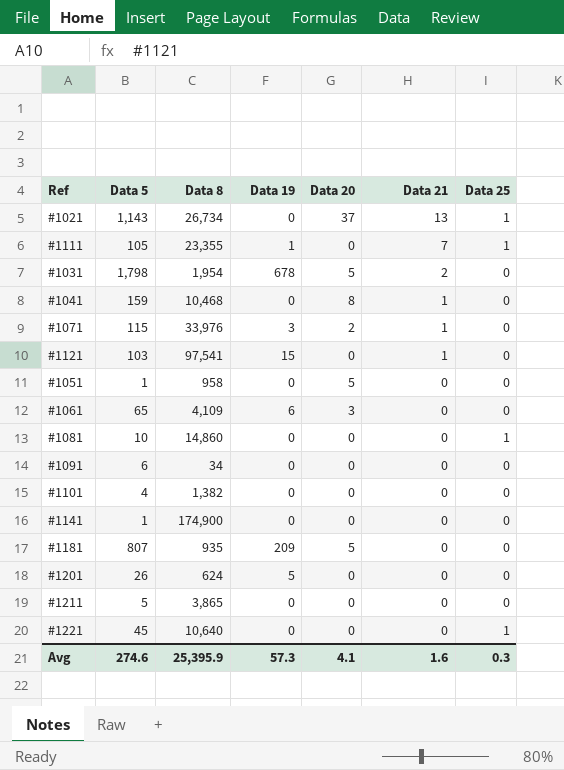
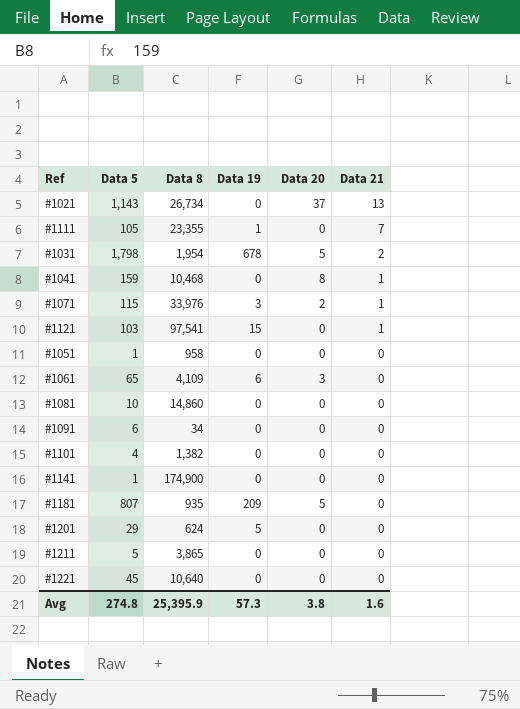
column Data 25 | position: 7 -> none
#1051 | Data 20: 5 -> 0
#1201 | Data 5: 26 -> 29
Avg | Data 5: 274.6 -> 274.8
Avg | Data 20: 4.1 -> 3.8

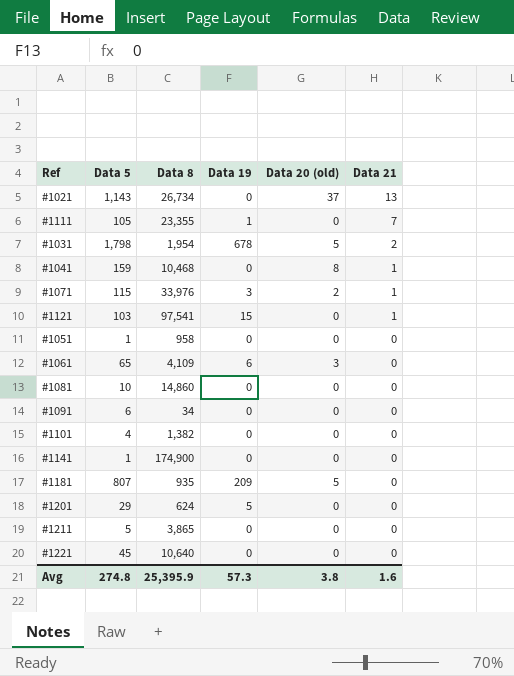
column name: Data 20 -> Data 20 (old)

